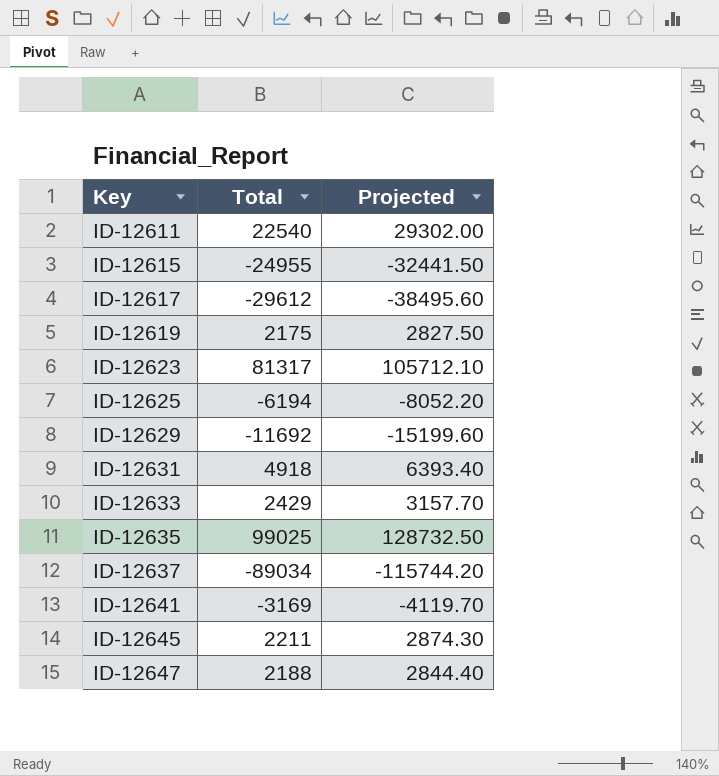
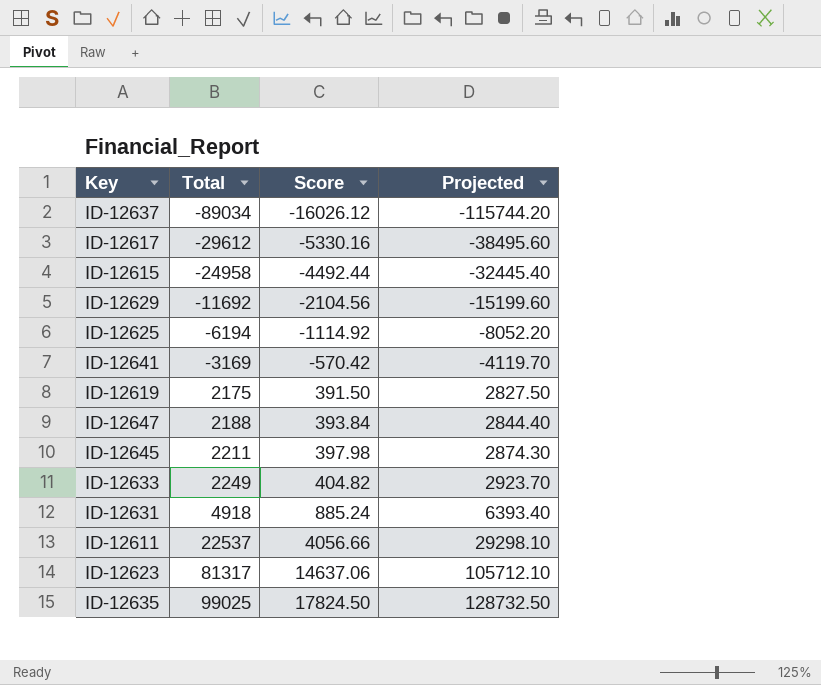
row order: Key ascending -> Total ascending
column Score | formula: none -> [Total] * 0.18
ID-12615 | Total: -24955 -> -24958
ID-12615 | Projected: -32441.50 -> -32445.40
ID-12633 | Total: 2429 -> 2249
ID-12633 | Projected: 3157.70 -> 2923.70
ID-12611 | Total: 22540 -> 22537
ID-12611 | Projected: 29302.00 -> 29298.10

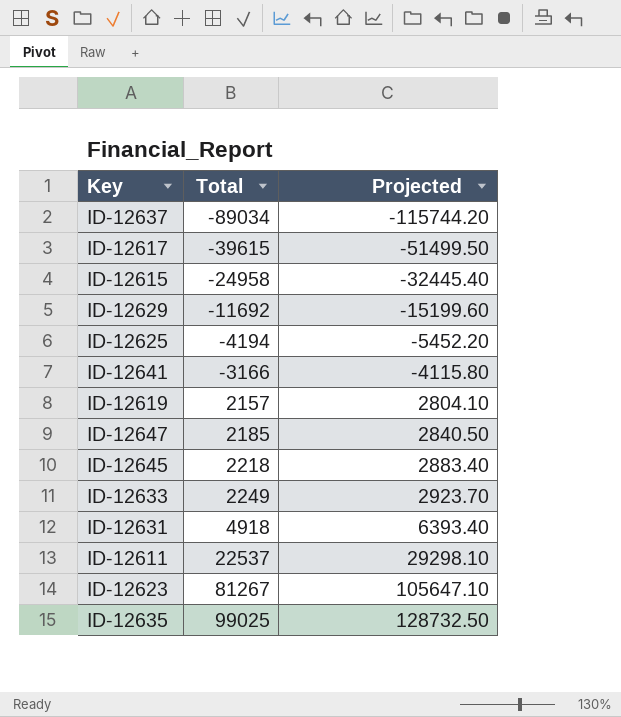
column Score | formula: [Total] * 0.18 -> none
ID-12617 | Total: -29612 -> -39615
ID-12617 | Projected: -38495.60 -> -51499.50
ID-12625 | Total: -6194 -> -4194
ID-12625 | Projected: -8052.20 -> -5452.20
ID-12641 | Total: -3169 -> -3166
ID-12641 | Projected: -4119.70 -> -4115.80
ID-12619 | Total: 2175 -> 2157
ID-12619 | Projected: 2827.50 -> 2804.10
ID-12647 | Total: 2188 -> 2185
ID-12647 | Projected: 2844.40 -> 2840.50
ID-12645 | Total: 2211 -> 2218
ID-12645 | Projected: 2874.30 -> 2883.40
ID-12623 | Total: 81317 -> 81267
ID-12623 | Projected: 105712.10 -> 105647.10

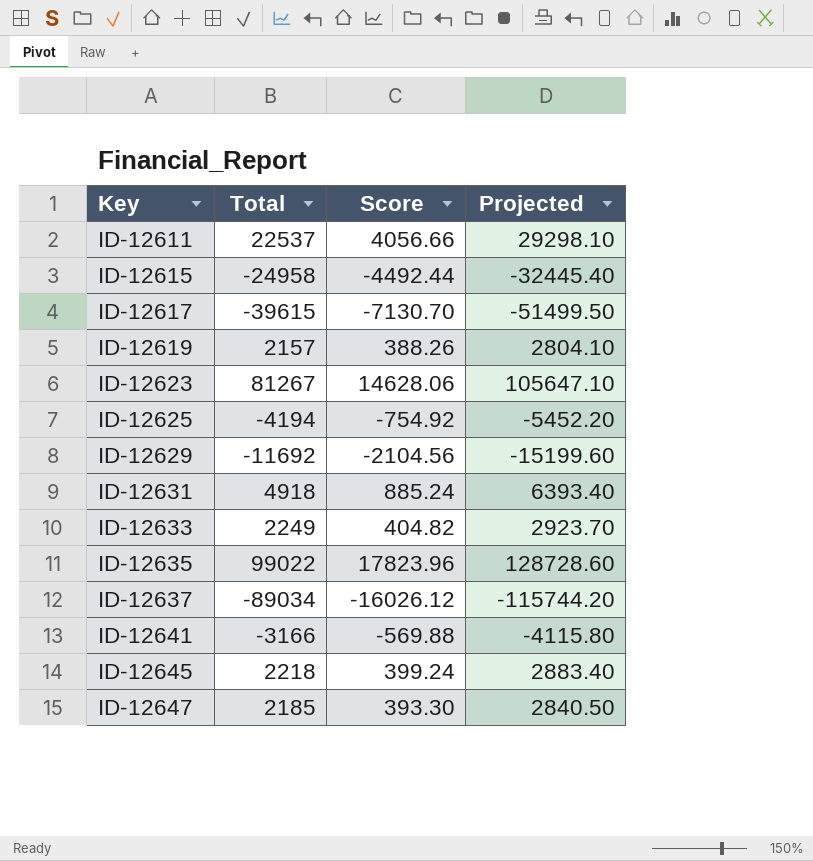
row order: Total ascending -> Key ascending
column Score | formula: none -> [Total] * 0.18
ID-12635 | Total: 99025 -> 99022
ID-12635 | Projected: 128732.50 -> 128728.60

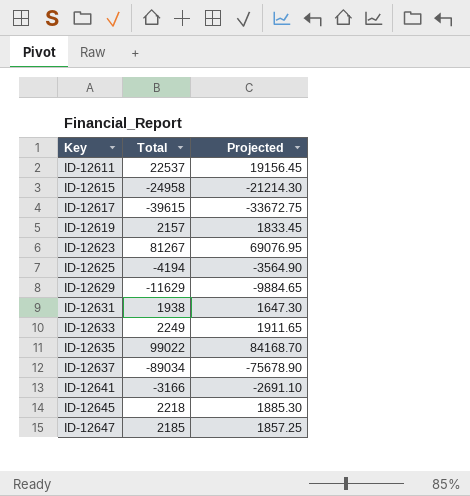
column Score | formula: [Total] * 0.18 -> none
column Projected | formula: [Total] * 1.3 -> [Total] * 0.85
ID-12629 | Total: -11692 -> -11629
ID-12631 | Total: 4918 -> 1938

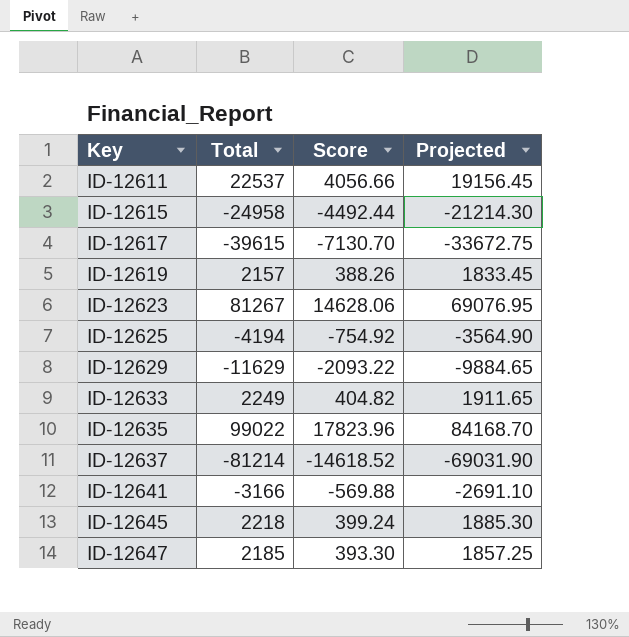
column Score | formula: none -> [Total] * 0.18
row ID-12631: 1938 | 1647.30 -> none
ID-12637 | Total: -89034 -> -81214
ID-12637 | Projected: -75678.90 -> -69031.90

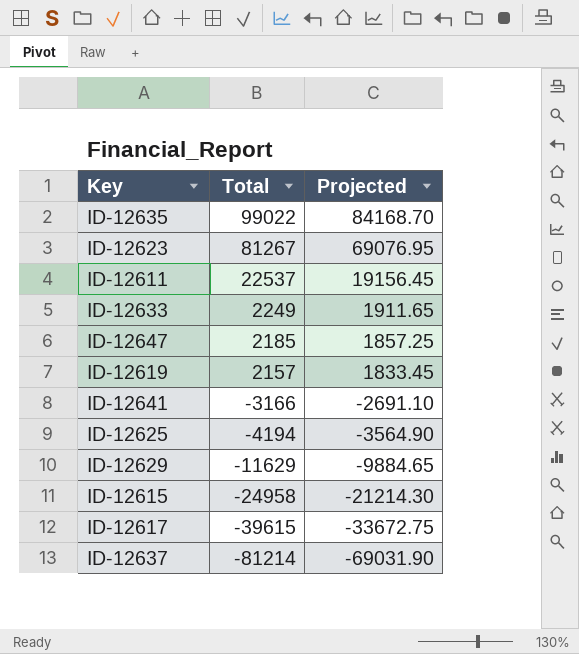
row order: Key ascending -> Total descending
column Score | formula: [Total] * 0.18 -> none
row ID-12645: 2218 | 399.24 | 1885.30 -> none

